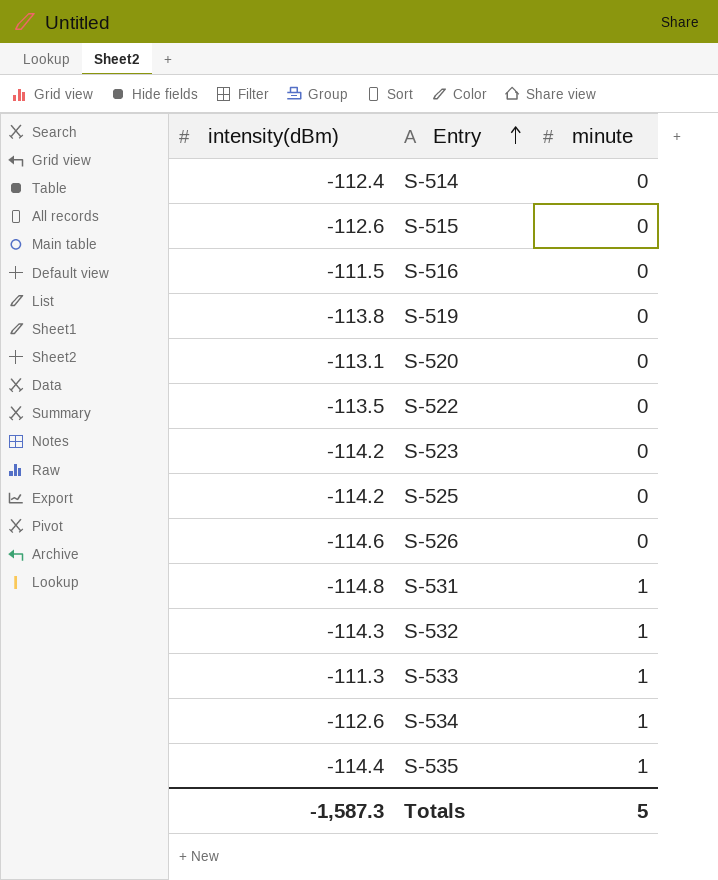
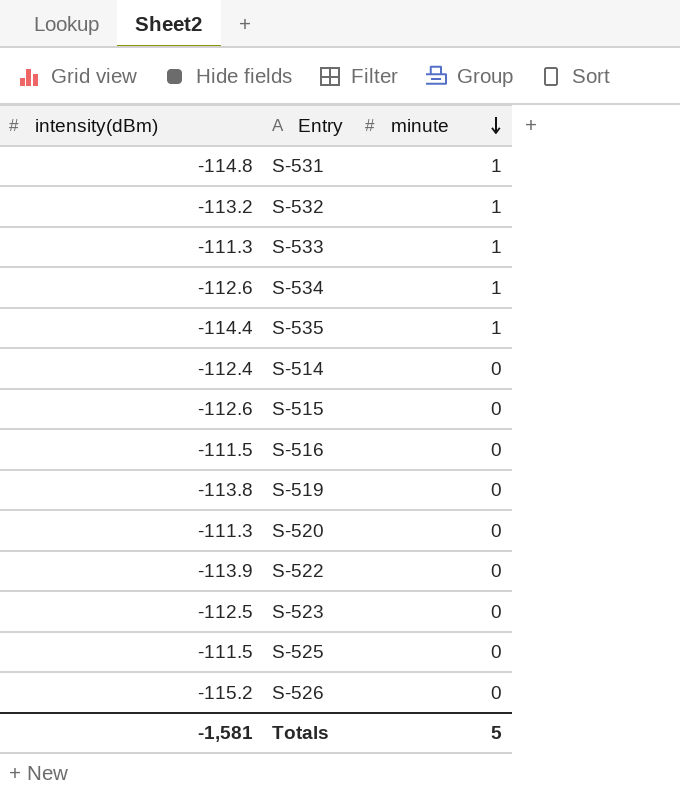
row order: Entry ascending -> minute descending
S-532 | intensity(dBm): -114.3 -> -113.2
S-520 | intensity(dBm): -113.1 -> -111.3
S-522 | intensity(dBm): -113.5 -> -113.9
S-523 | intensity(dBm): -114.2 -> -112.5
S-525 | intensity(dBm): -114.2 -> -111.5
S-526 | intensity(dBm): -114.6 -> -115.2
Totals | intensity(dBm): -1,587.3 -> -1,581

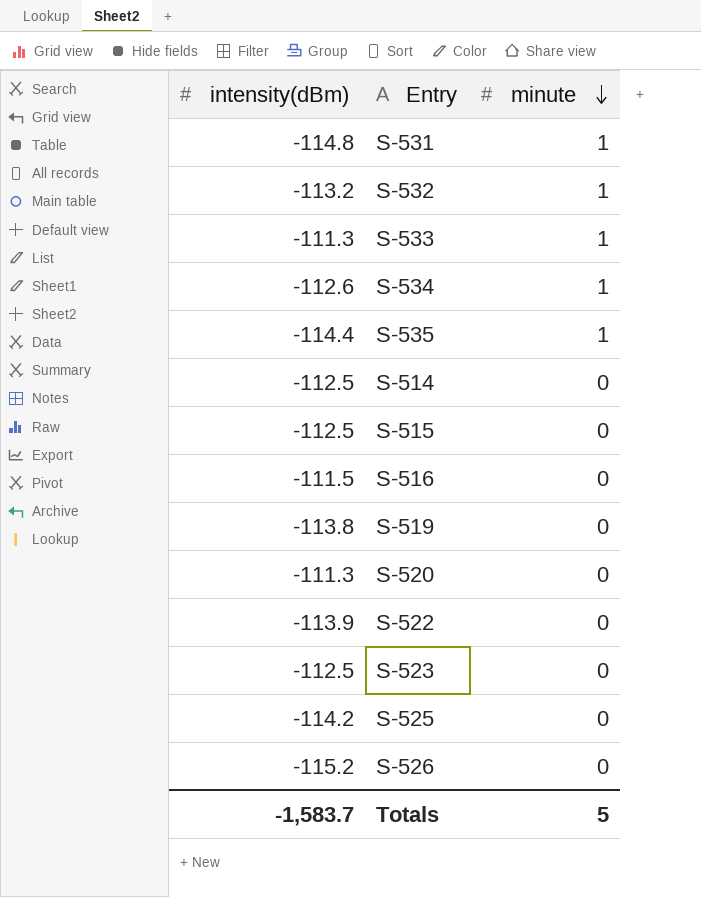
S-514 | intensity(dBm): -112.4 -> -112.5
S-515 | intensity(dBm): -112.6 -> -112.5
S-525 | intensity(dBm): -111.5 -> -114.2
Totals | intensity(dBm): -1,581 -> -1,583.7

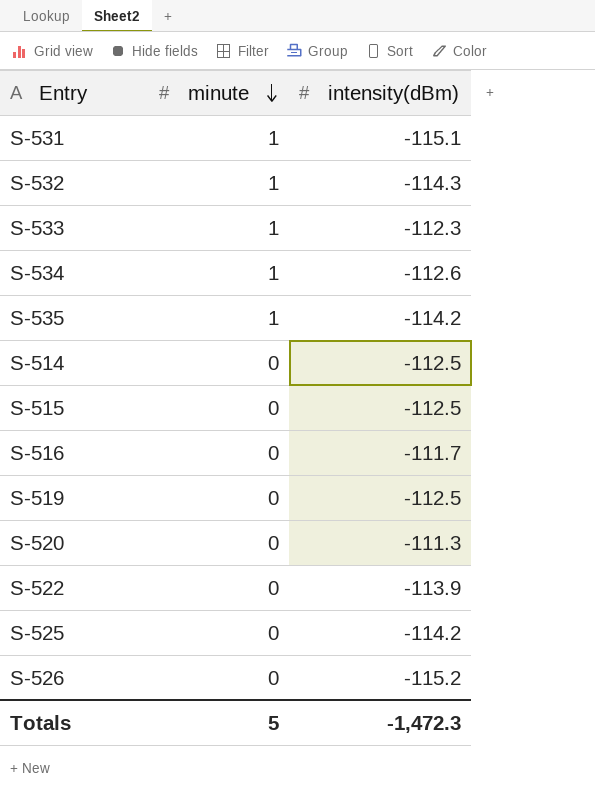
column intensity(dBm) | position: 1 -> 3
row S-523: -112.5 | 0 -> none
S-531 | intensity(dBm): -114.8 -> -115.1
S-532 | intensity(dBm): -113.2 -> -114.3
S-533 | intensity(dBm): -111.3 -> -112.3
S-535 | intensity(dBm): -114.4 -> -114.2
S-516 | intensity(dBm): -111.5 -> -111.7
S-519 | intensity(dBm): -113.8 -> -112.5
Totals | intensity(dBm): -1,583.7 -> -1,472.3

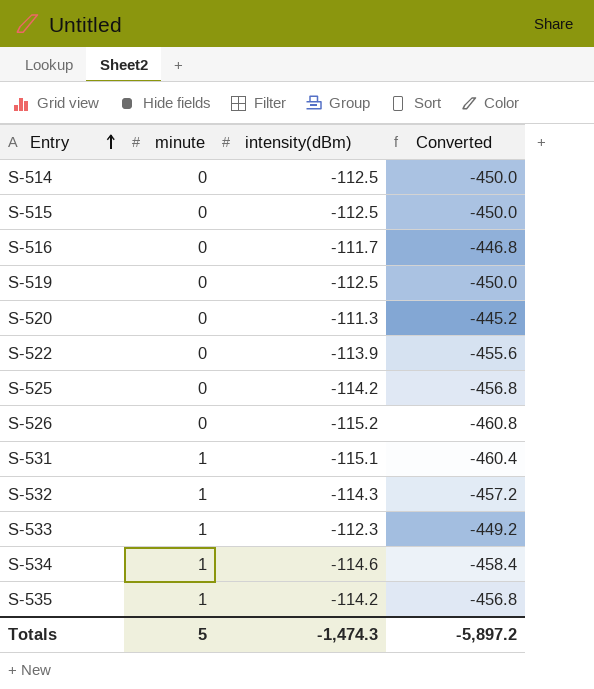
row order: minute descending -> Entry ascending
column Converted | formula: none -> [intensity(dBm)] * 4
S-534 | intensity(dBm): -112.6 -> -114.6
Totals | intensity(dBm): -1,472.3 -> -1,474.3

